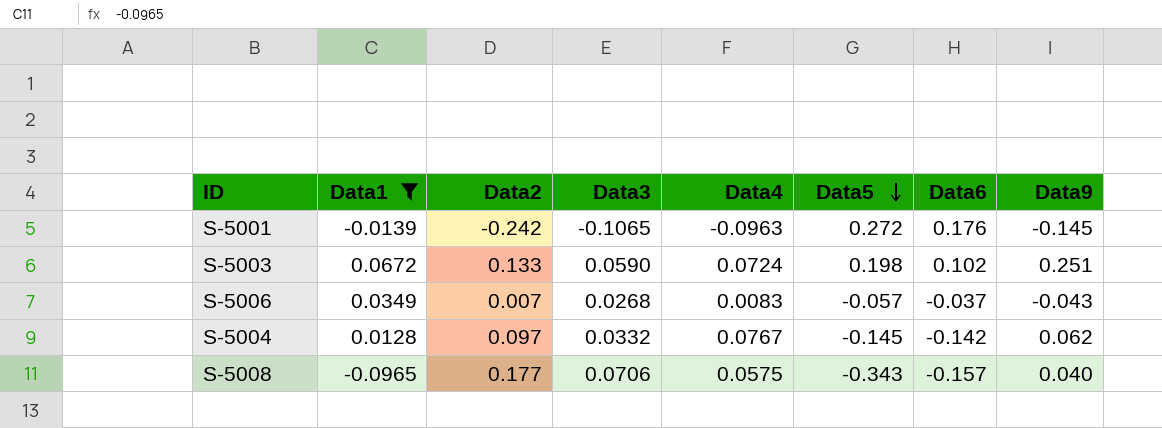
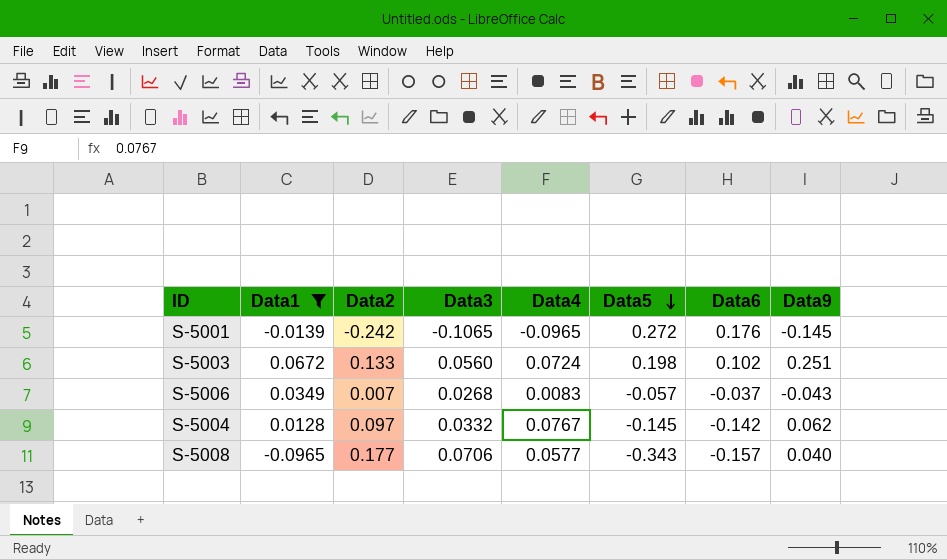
S-5001 | Data4: -0.0963 -> -0.0965
S-5003 | Data3: 0.0590 -> 0.0560
S-5008 | Data4: 0.0575 -> 0.0577

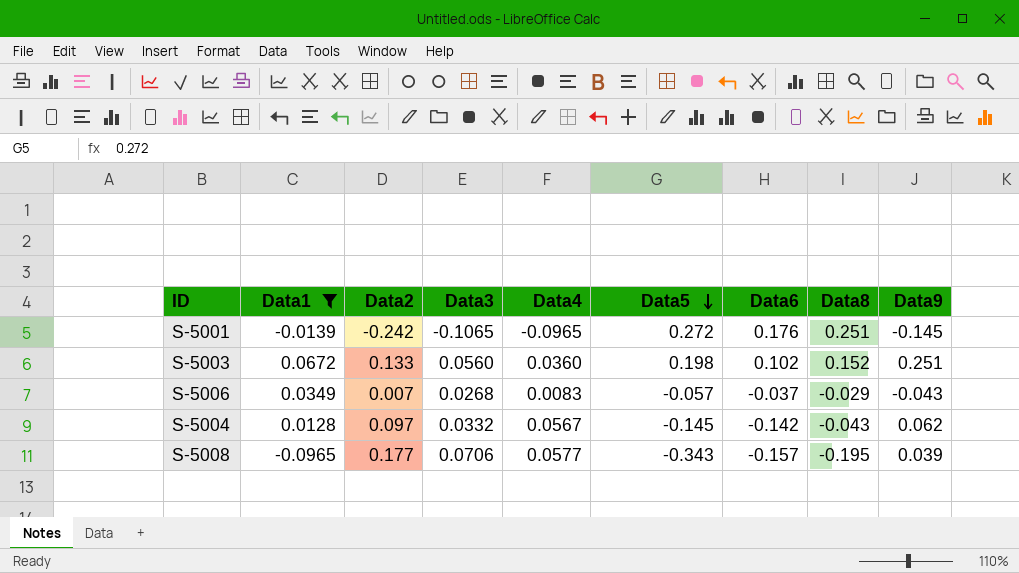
column Data8 | position: none -> 8
S-5003 | Data4: 0.0724 -> 0.0360
S-5004 | Data4: 0.0767 -> 0.0567
S-5008 | Data9: 0.040 -> 0.039

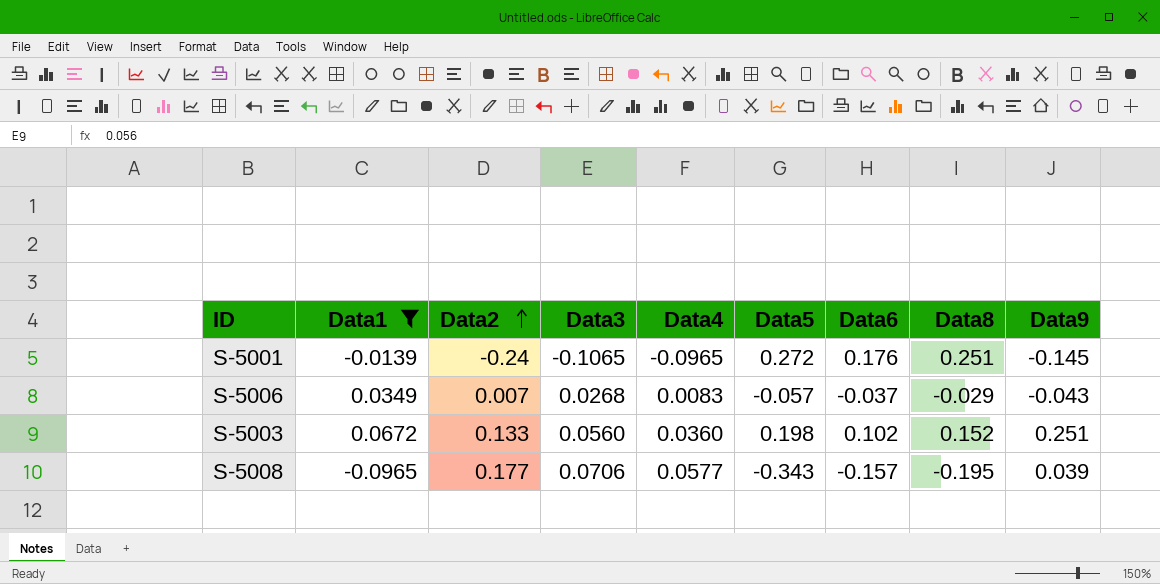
row order: Data5 descending -> Data2 ascending
row S-5004: 0.0128 | 0.097 | 0.0332 | 0.0567 | -0.145 | -0.142 | -0.043 | 0.062 -> none
S-5001 | Data2: -0.242 -> -0.24

